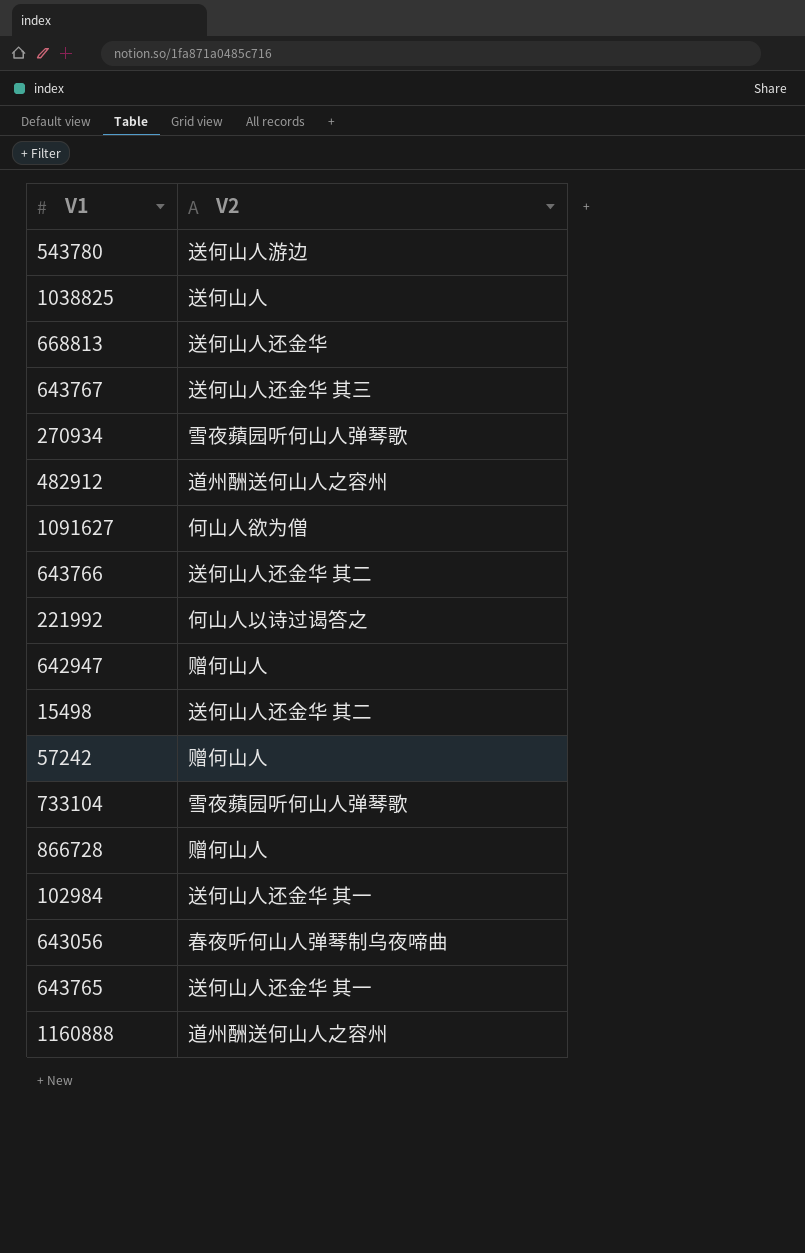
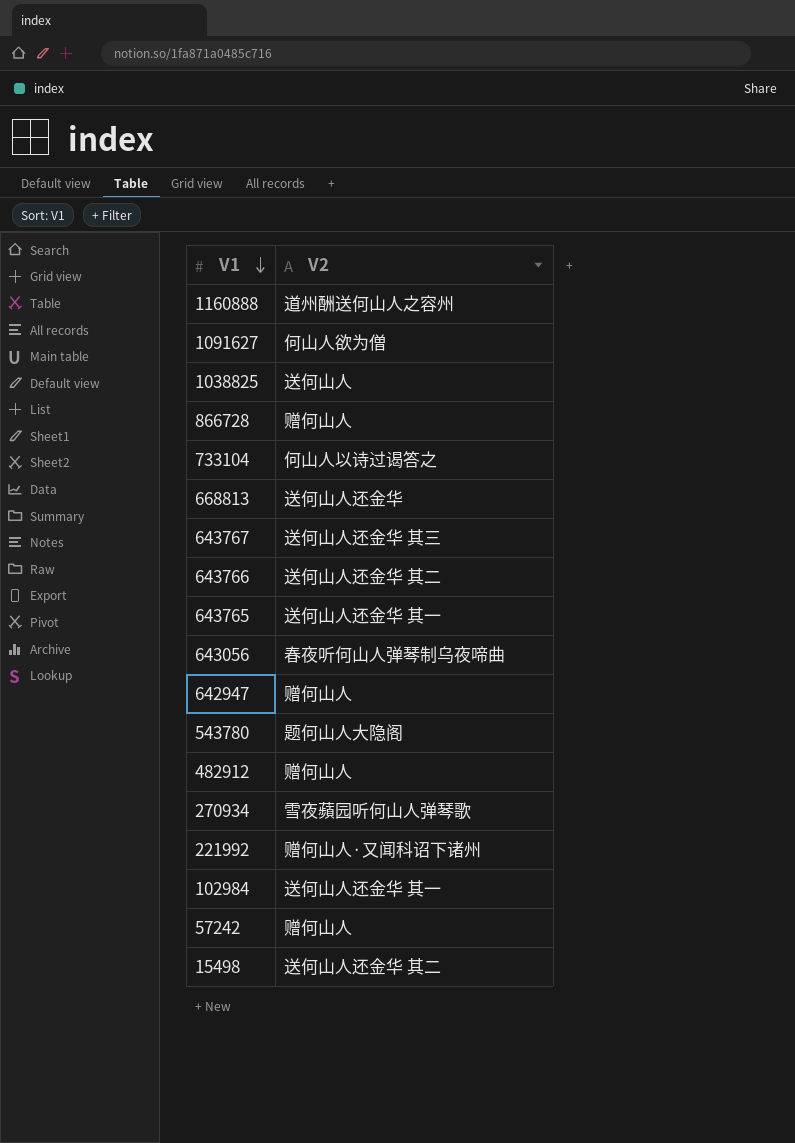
row order: none -> V1 descending
733104 | V2: 雪夜蘋园听何山人弹琴歌 -> 何山人以诗过谒答之
543780 | V2: 送何山人游边 -> 题何山人大隐阁
482912 | V2: 道州酬送何山人之容州 -> 赠何山人
221992 | V2: 何山人以诗过谒答之 -> 赠何山人·又闻科诏下诸州

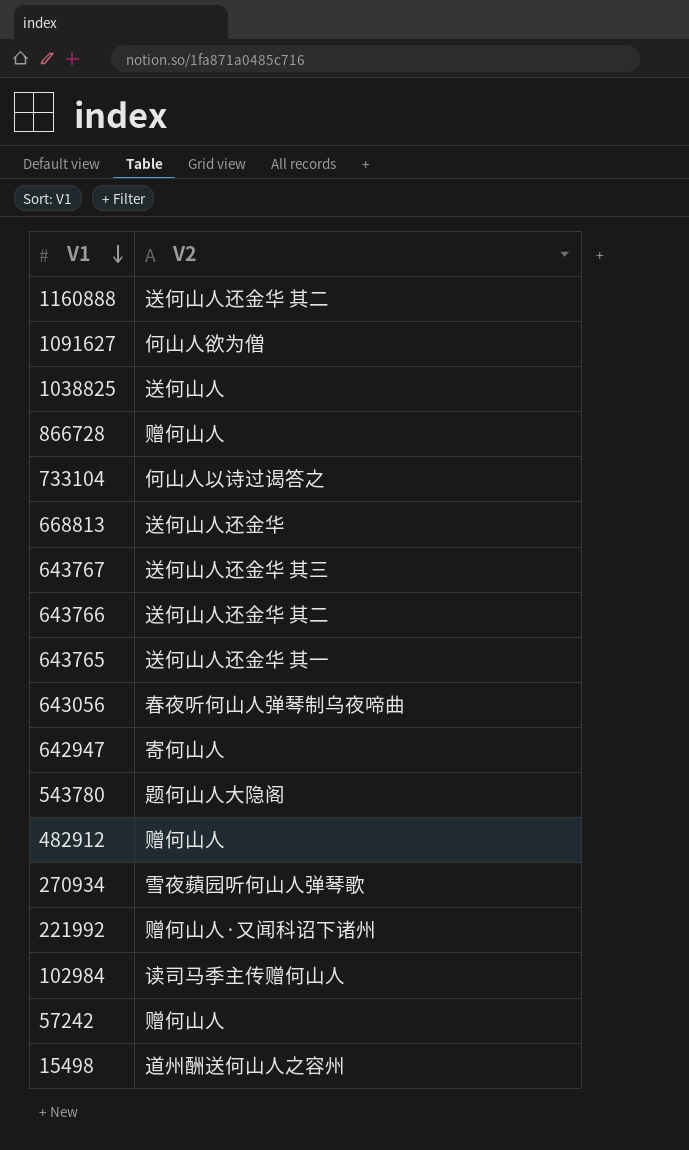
1160888 | V2: 道州酬送何山人之容州 -> 送何山人还金华 其二
642947 | V2: 赠何山人 -> 寄何山人
102984 | V2: 送何山人还金华 其一 -> 读司马季主传赠何山人
15498 | V2: 送何山人还金华 其二 -> 道州酬送何山人之容州

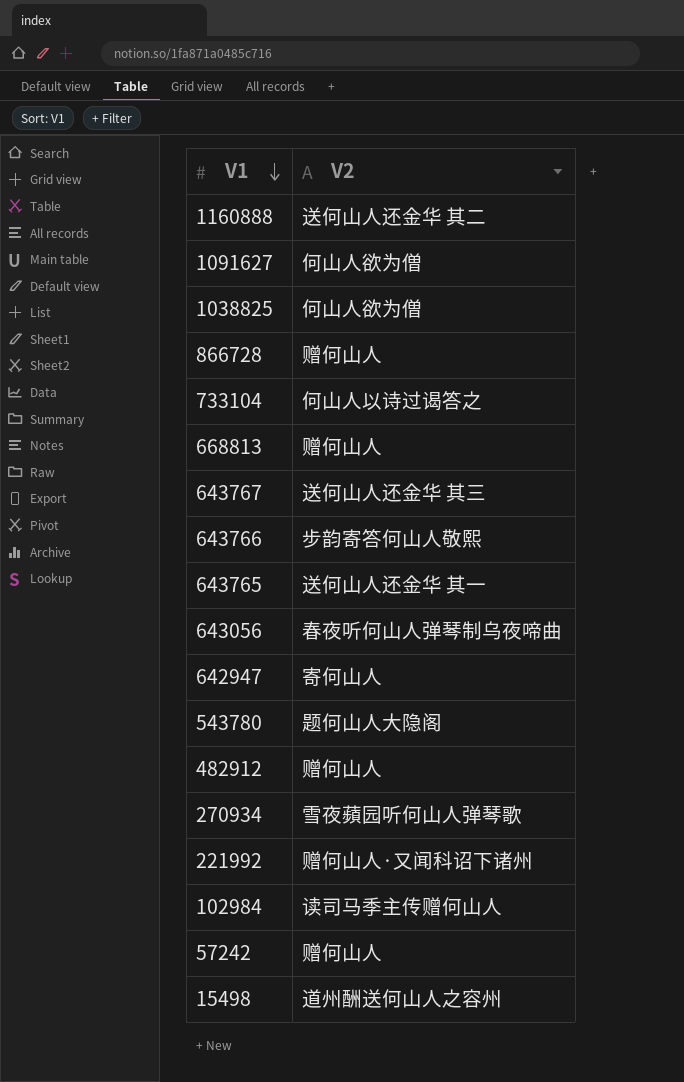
1038825 | V2: 送何山人 -> 何山人欲为僧
668813 | V2: 送何山人还金华 -> 赠何山人
643766 | V2: 送何山人还金华 其二 -> 步韵寄答何山人敬熙

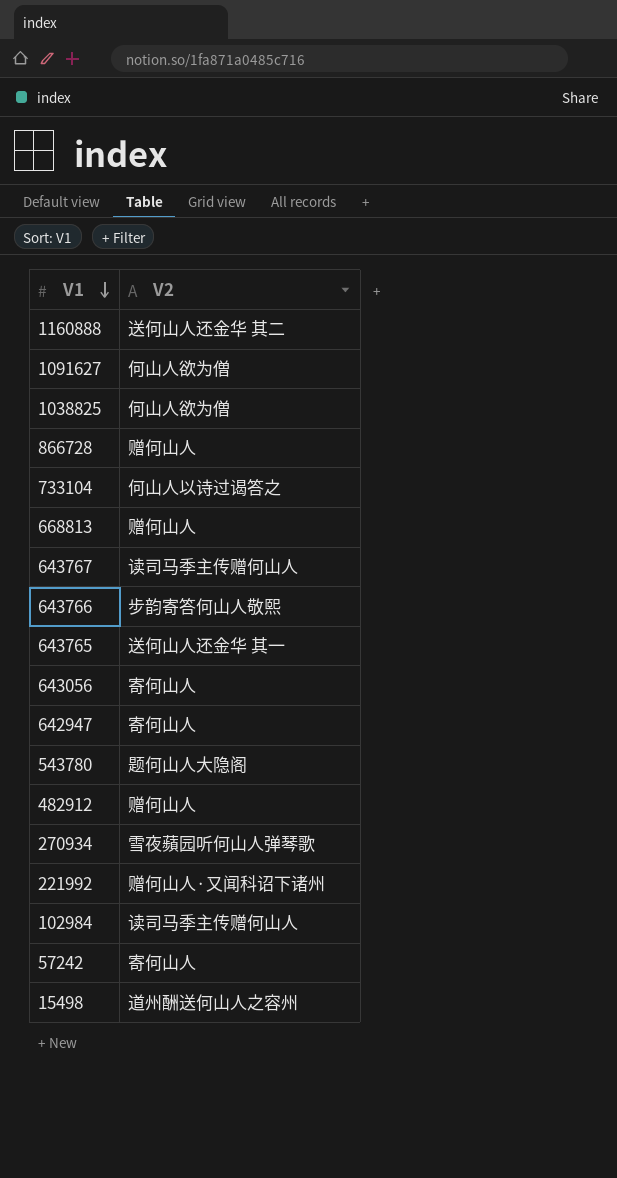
643767 | V2: 送何山人还金华 其三 -> 读司马季主传赠何山人
643056 | V2: 春夜听何山人弹琴制乌夜啼曲 -> 寄何山人
57242 | V2: 赠何山人 -> 寄何山人

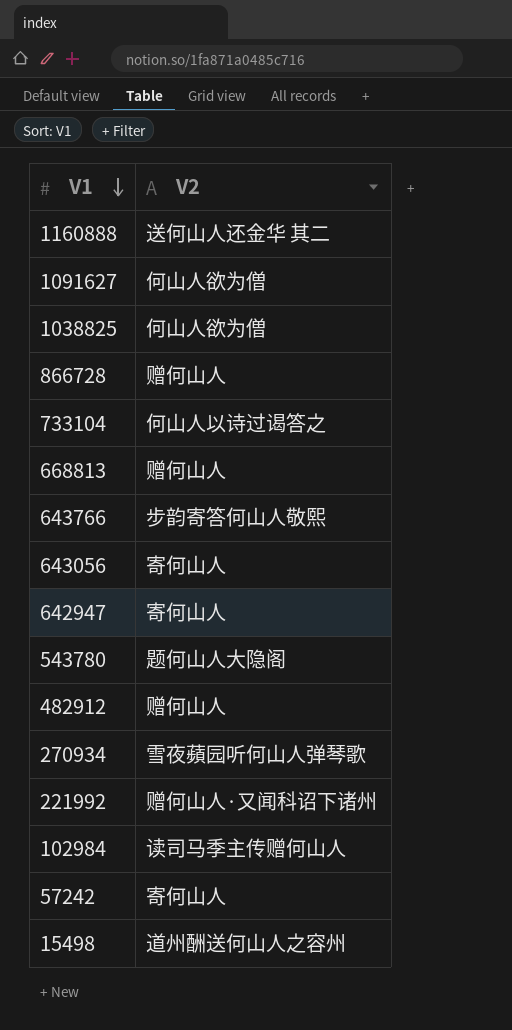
row 643767: 读司马季主传赠何山人 -> none
row 643765: 送何山人还金华 其一 -> none

